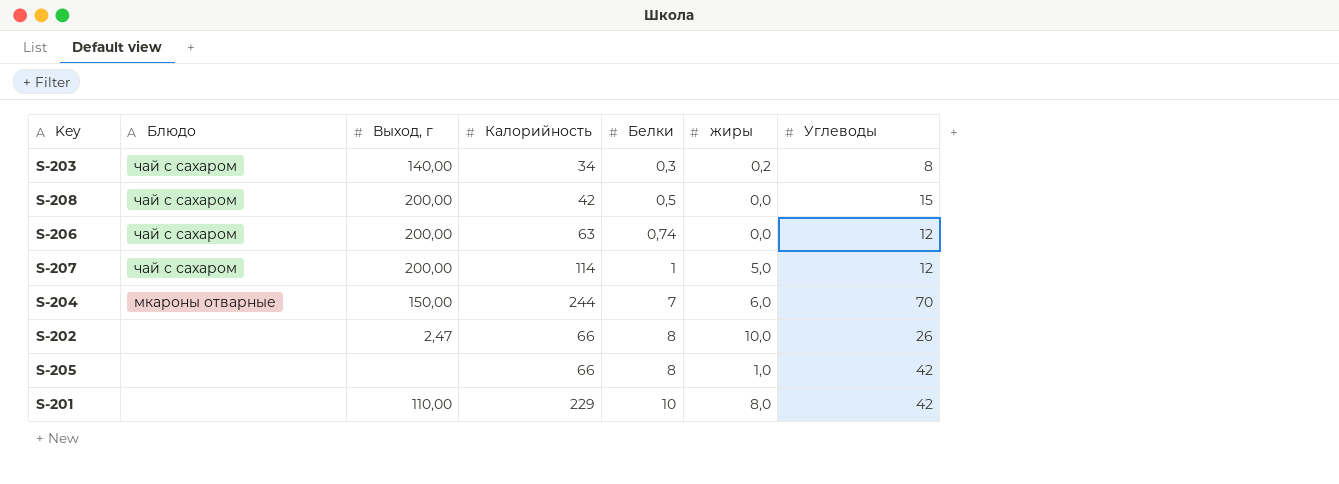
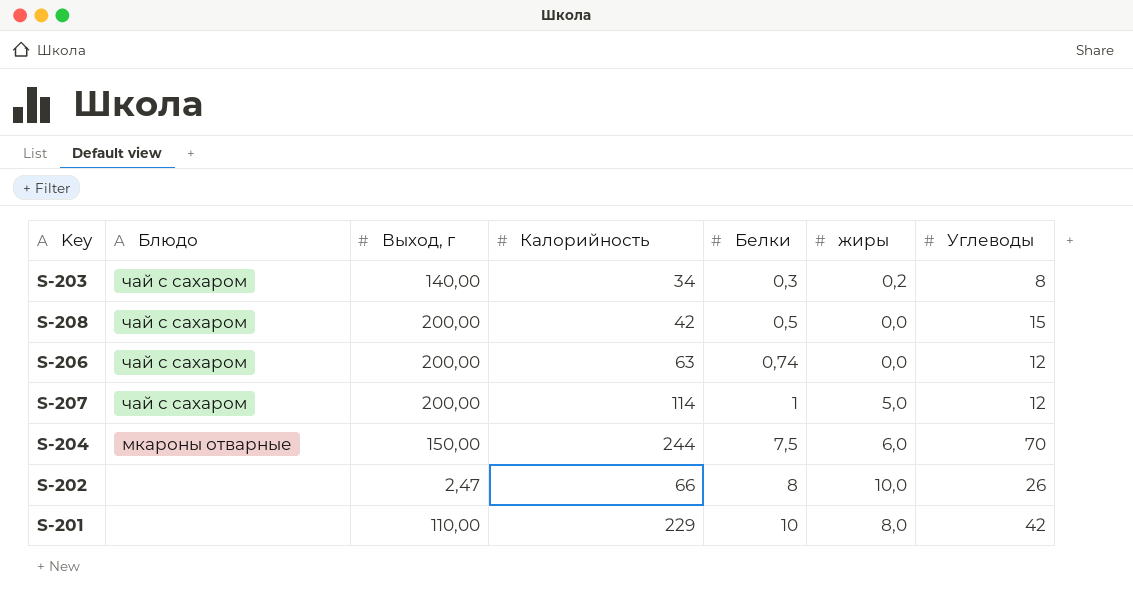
row S-205: none | none | 66 | 8 | 1,0 | 42 -> none
S-204 | Белки: 7 -> 7,5

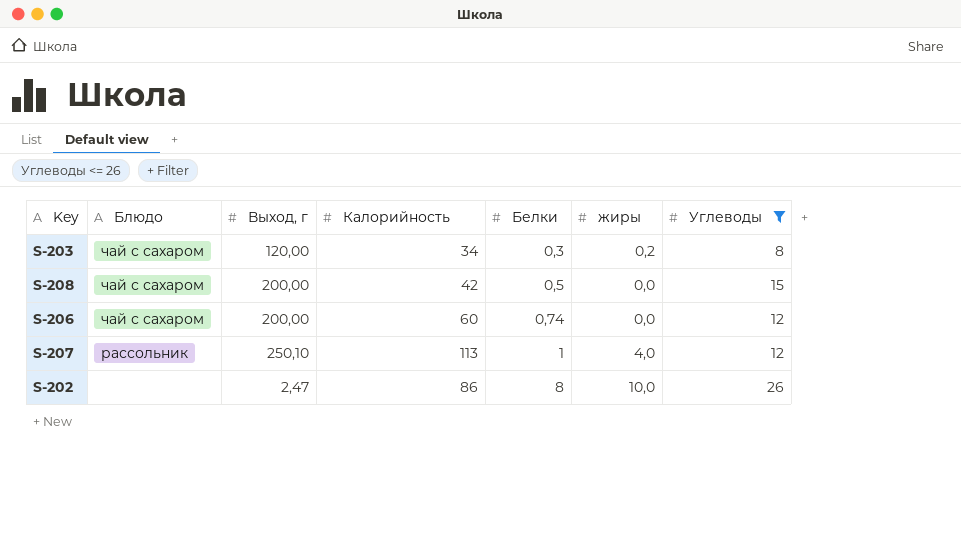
filter: none -> Углеводы <= 26
S-203 | Выход, г: 140,00 -> 120,00
S-206 | Калорийность: 63 -> 60
S-207 | Блюдо: чай с сахаром -> рассольник
S-207 | Выход, г: 200,00 -> 250,10
S-207 | Калорийность: 114 -> 113
S-207 | жиры: 5,0 -> 4,0
S-202 | Калорийность: 66 -> 86

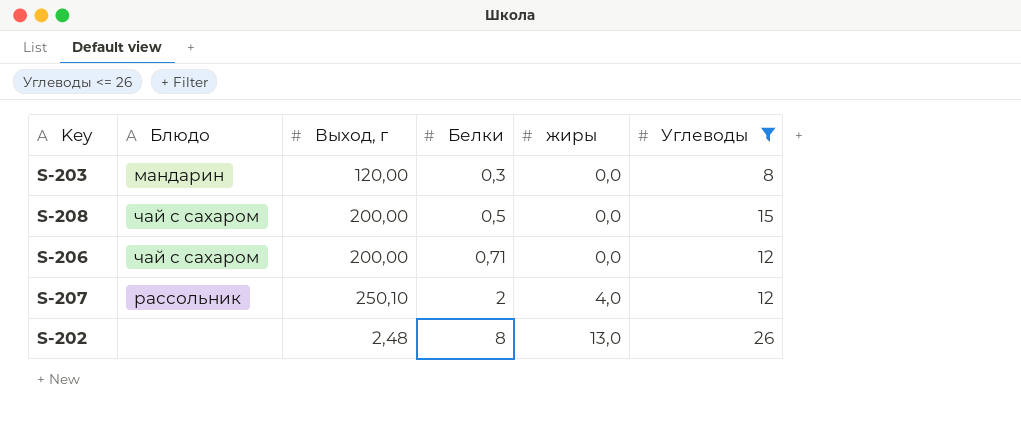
column Калорийность | position: 4 -> none
S-203 | Блюдо: чай с сахаром -> мандарин
S-203 | жиры: 0,2 -> 0,0
S-206 | Белки: 0,74 -> 0,71
S-207 | Белки: 1 -> 2
S-202 | Выход, г: 2,47 -> 2,48
S-202 | жиры: 10,0 -> 13,0

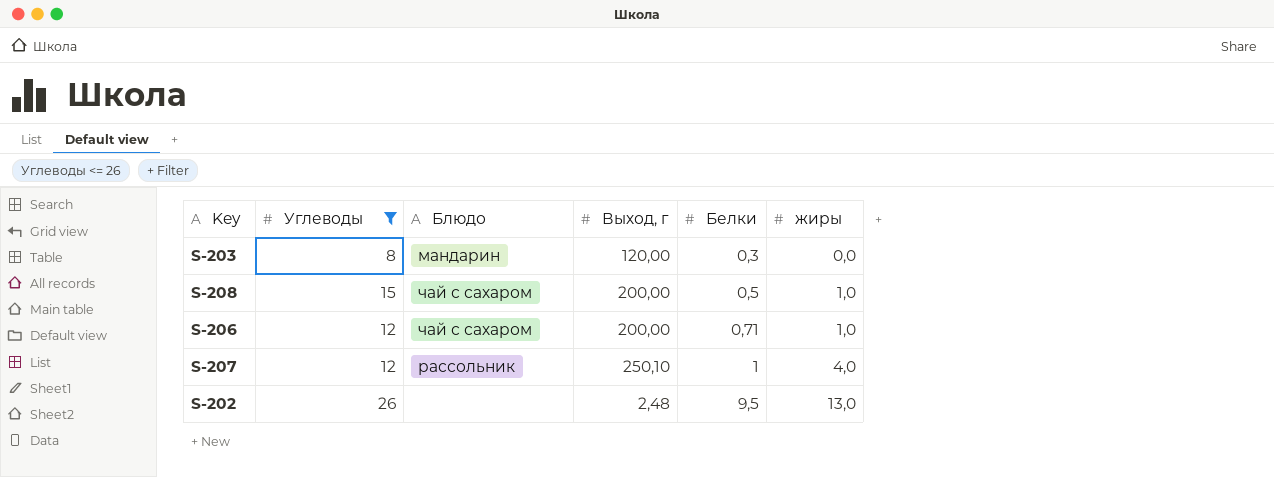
column Углеводы | position: 6 -> 2
S-208 | жиры: 0,0 -> 1,0
S-206 | жиры: 0,0 -> 1,0
S-207 | Белки: 2 -> 1
S-202 | Белки: 8 -> 9,5

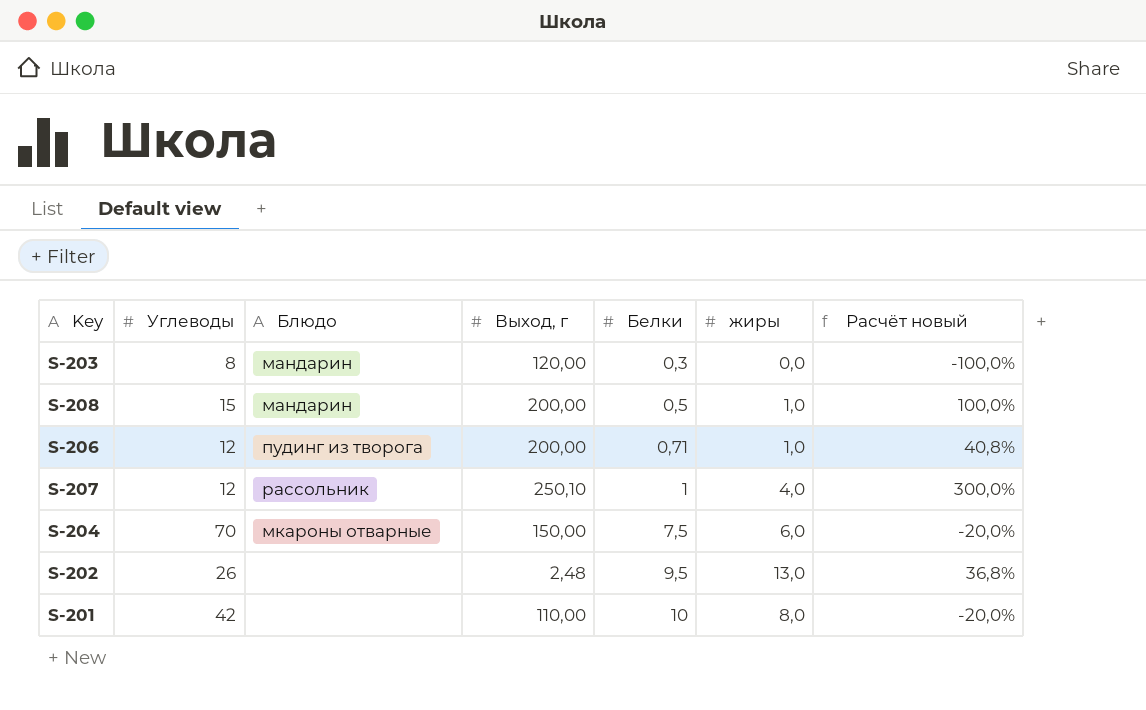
filter: Углеводы <= 26 -> none
column Расчёт новый | formula: none -> ([жиры] - [Белки]) / [Белки]
S-208 | Блюдо: чай с сахаром -> мандарин
S-206 | Блюдо: чай с сахаром -> пудинг из творога

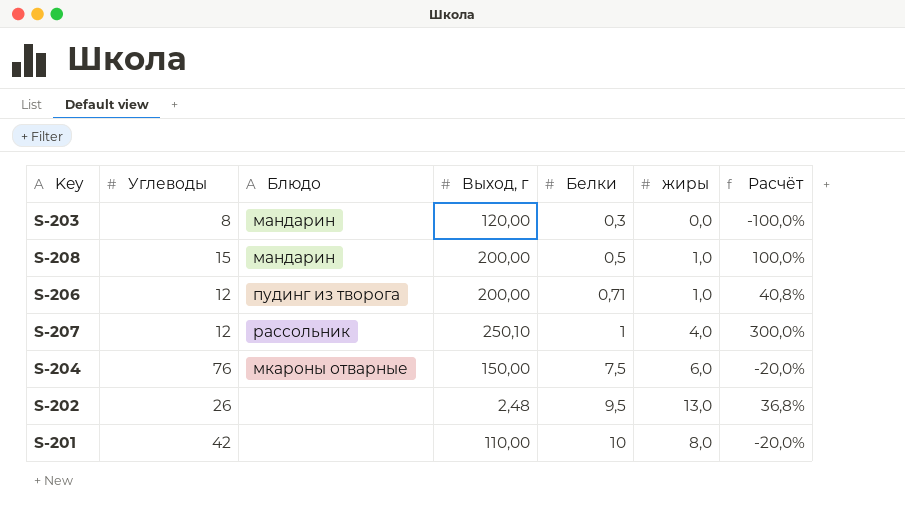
column name: Расчёт новый -> Расчёт
S-204 | Углеводы: 70 -> 76

